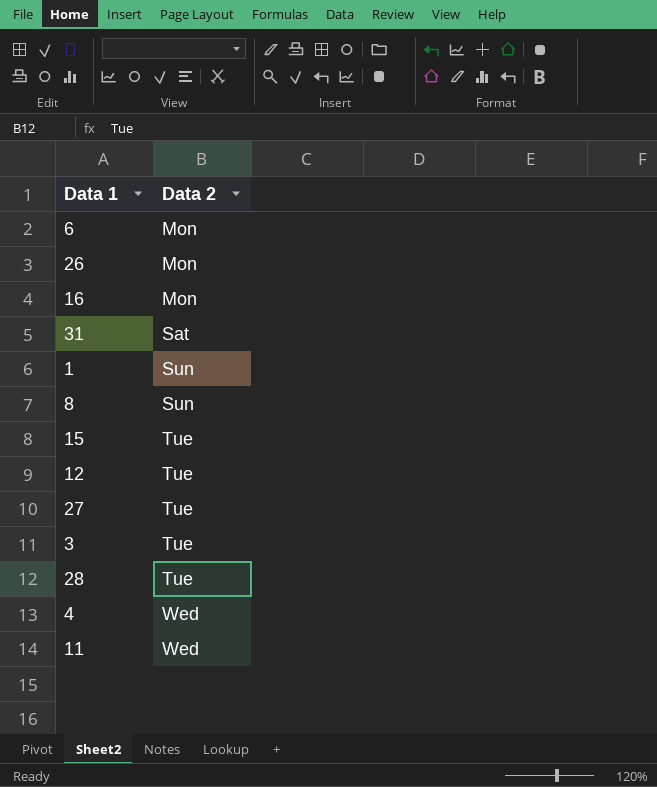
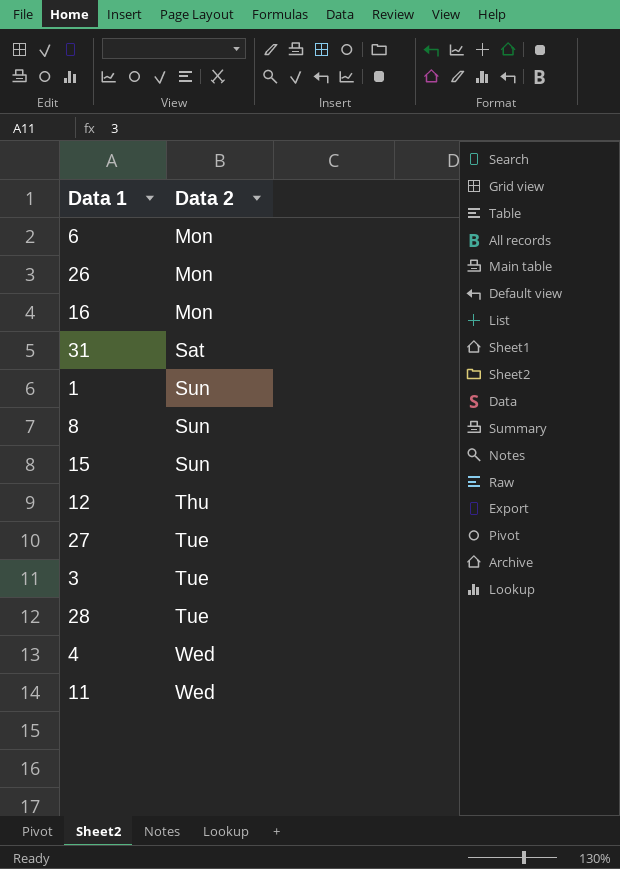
15 | Data 2: Tue -> Sun
12 | Data 2: Tue -> Thu

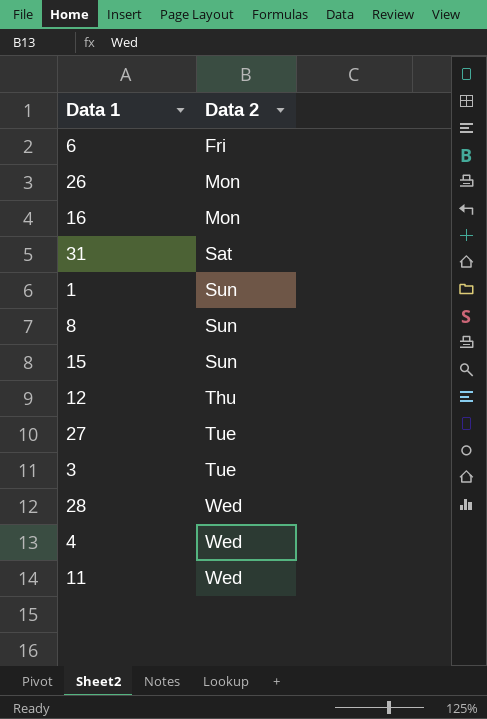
6 | Data 2: Mon -> Fri
28 | Data 2: Tue -> Wed

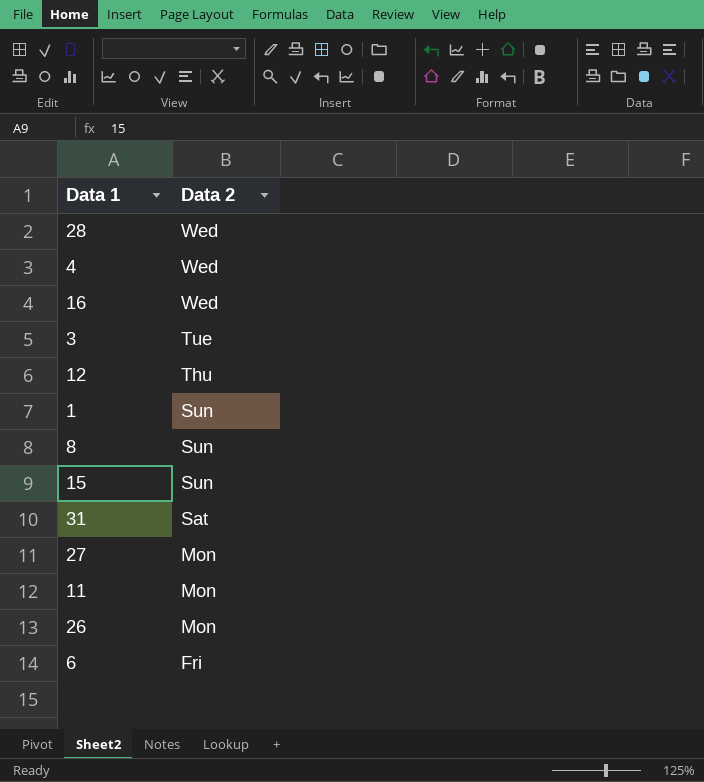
row order: Data 2 ascending -> Data 2 descending
16 | Data 2: Mon -> Wed
27 | Data 2: Tue -> Mon
11 | Data 2: Wed -> Mon

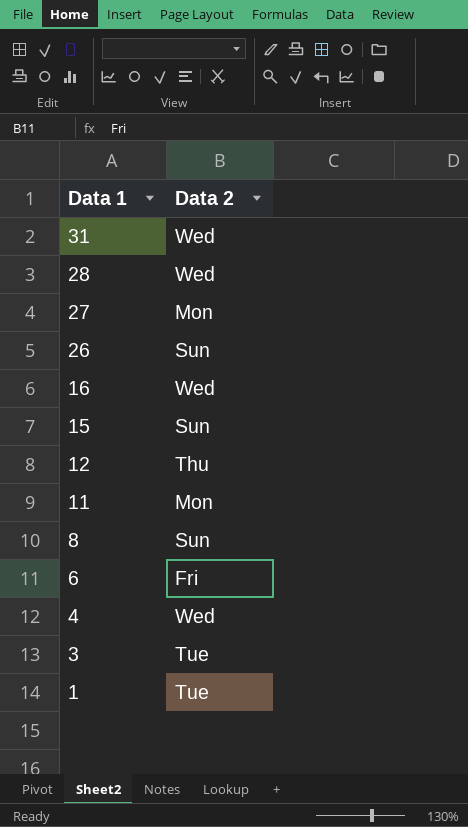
row order: Data 2 descending -> Data 1 descending
31 | Data 2: Sat -> Wed
26 | Data 2: Mon -> Sun
1 | Data 2: Sun -> Tue

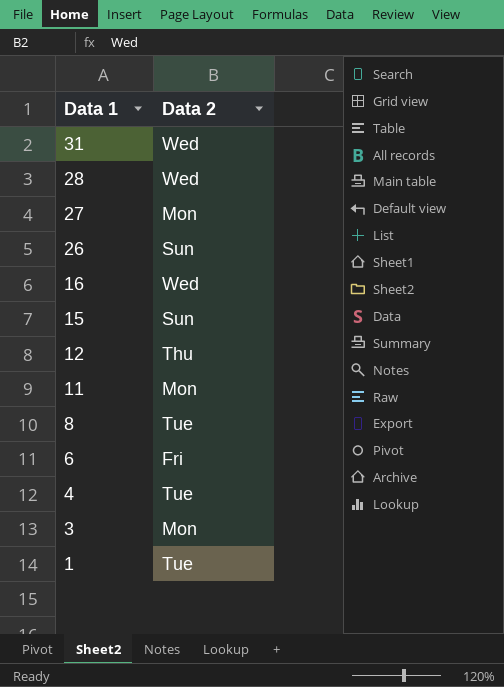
8 | Data 2: Sun -> Tue
4 | Data 2: Wed -> Tue
3 | Data 2: Tue -> Mon

